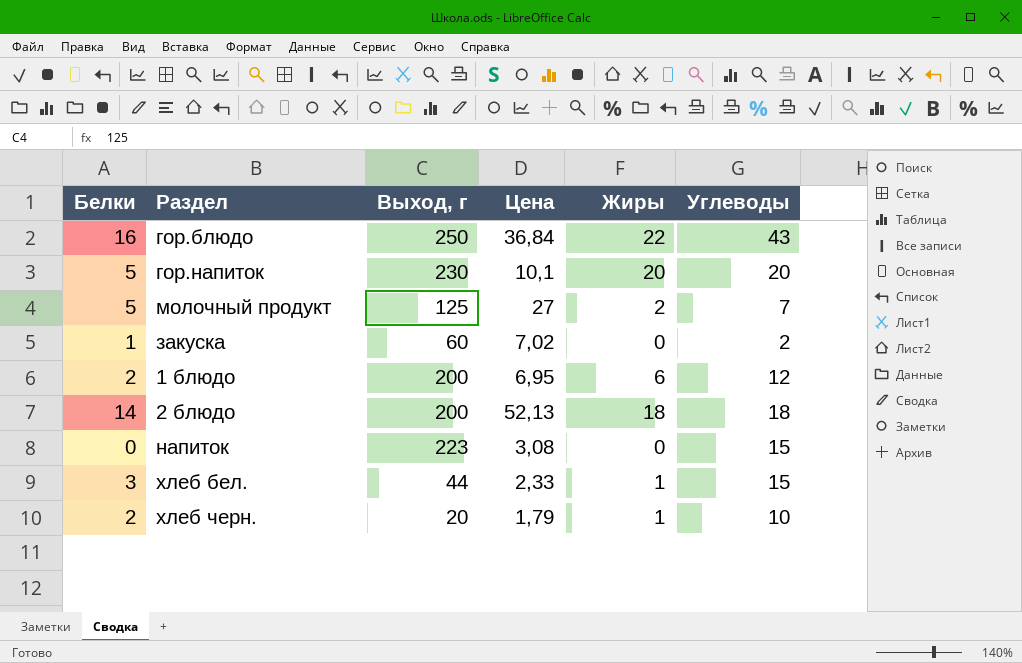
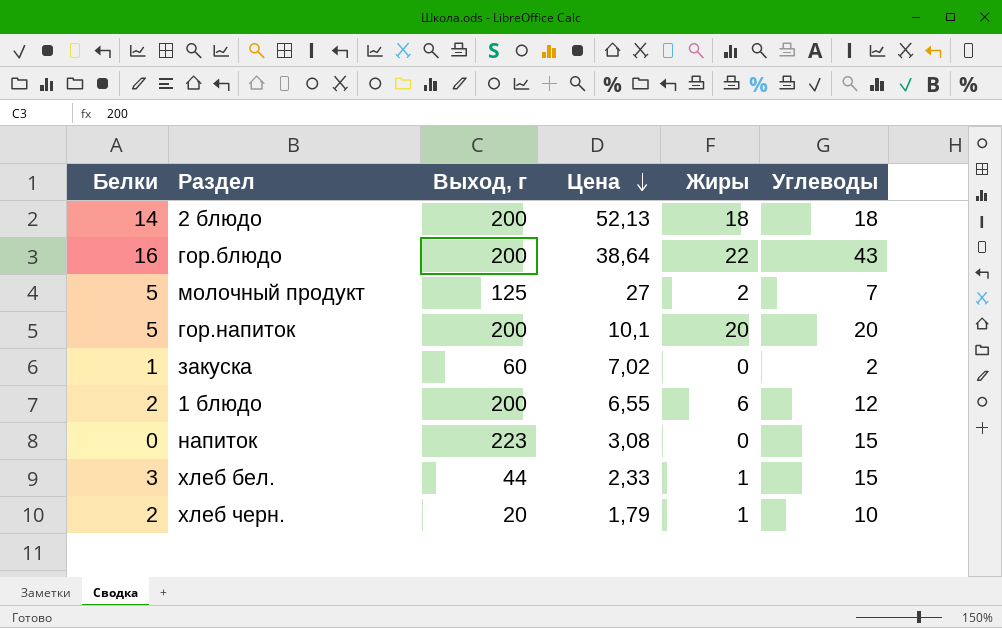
row order: none -> Цена descending
гор.блюдо | Выход, г: 250 -> 200
гор.блюдо | Цена: 36,84 -> 38,64
гор.напиток | Выход, г: 230 -> 200
1 блюдо | Цена: 6,95 -> 6,55

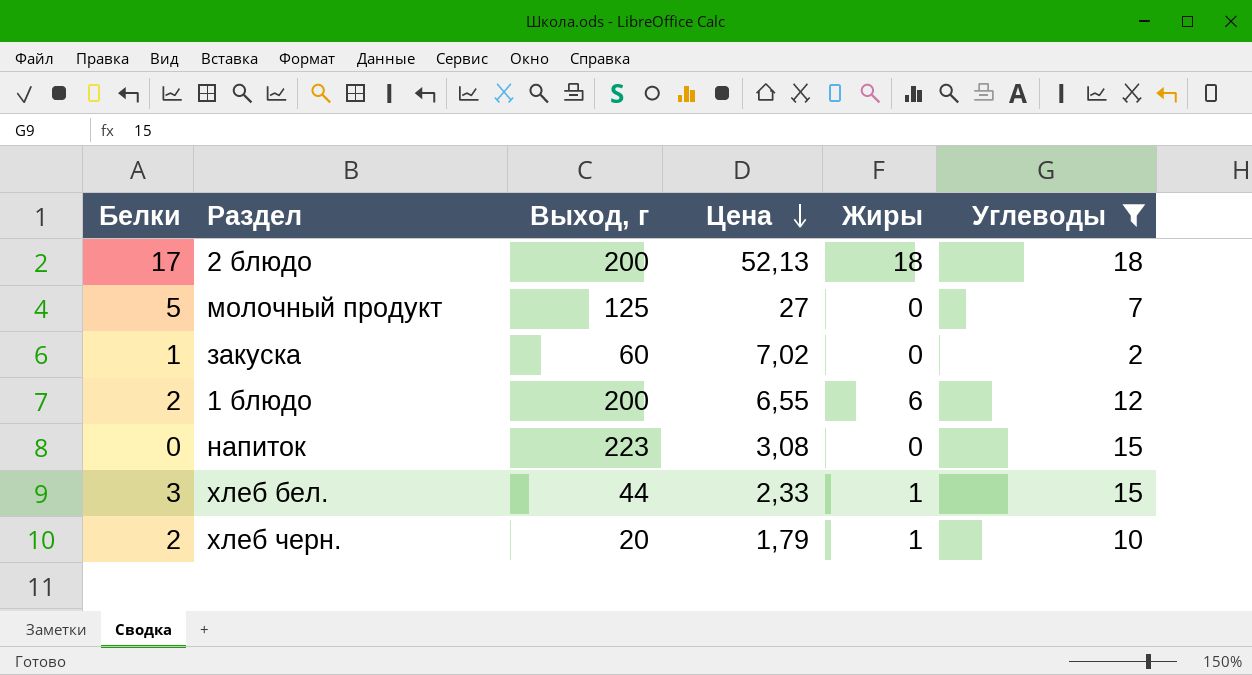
filter: none -> Углеводы <= 18
2 блюдо | Белки: 14 -> 17
молочный продукт | Жиры: 2 -> 0

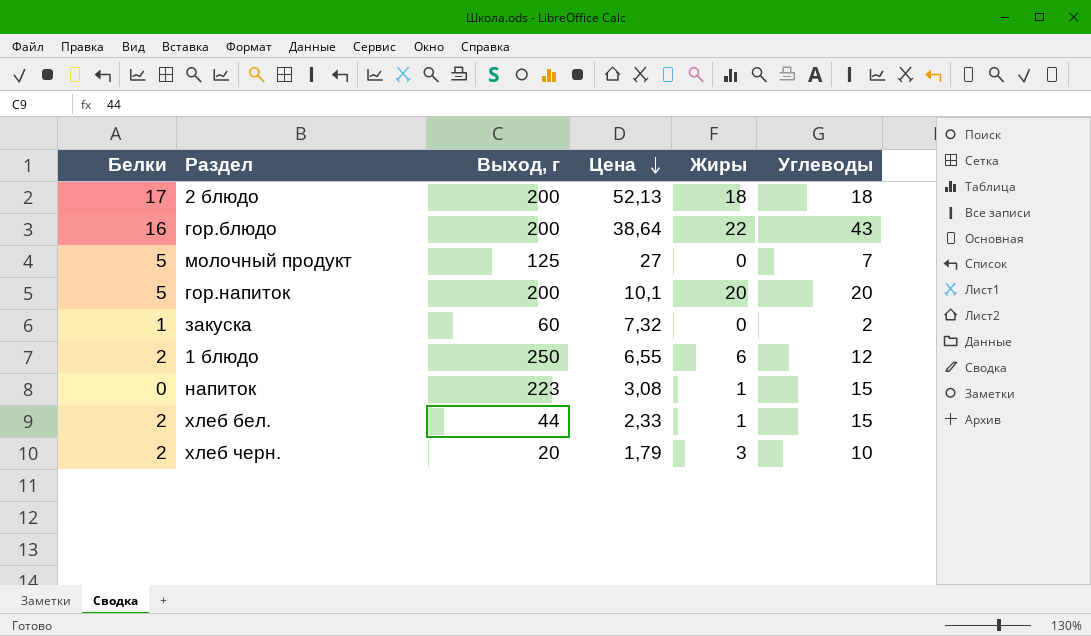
filter: Углеводы <= 18 -> none
закуска | Цена: 7,02 -> 7,32
1 блюдо | Выход, г: 200 -> 250
напиток | Жиры: 0 -> 1
хлеб бел. | Белки: 3 -> 2
хлеб черн. | Жиры: 1 -> 3

